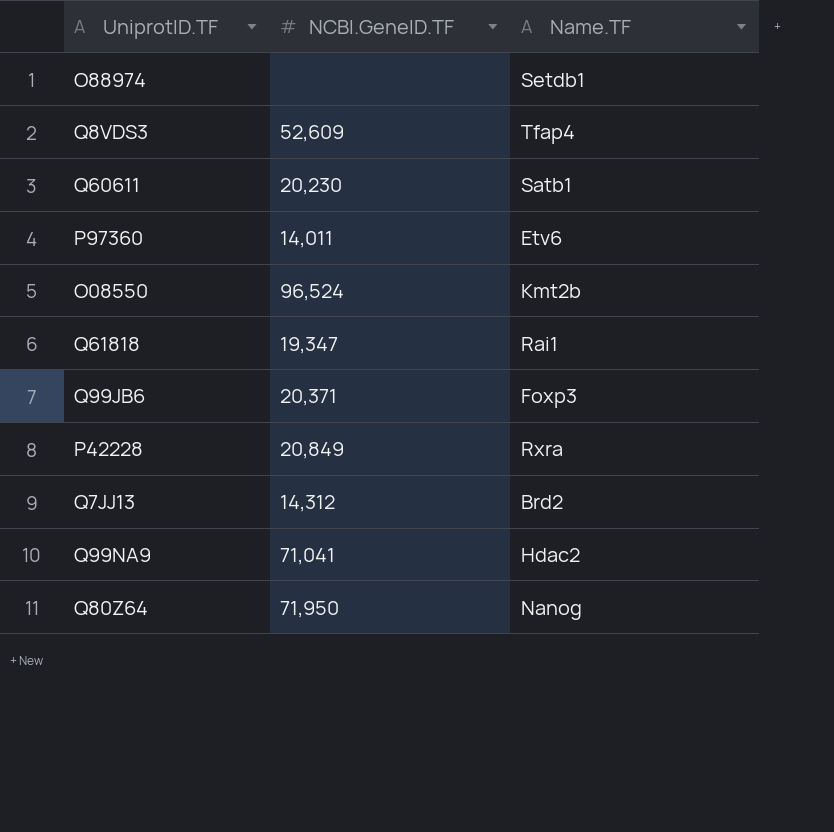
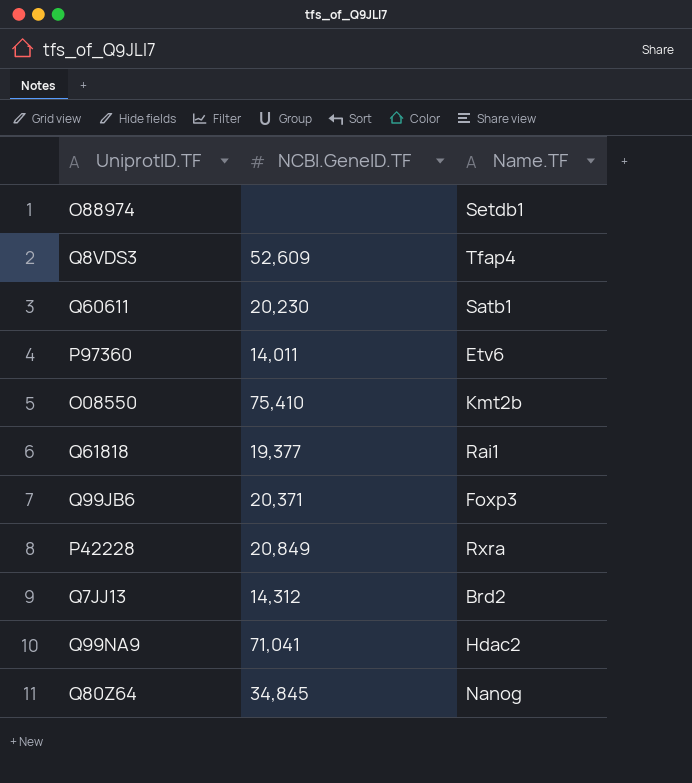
O08550 | NCBI.GeneID.TF: 96,524 -> 75,410
Q61818 | NCBI.GeneID.TF: 19,347 -> 19,377
Q80Z64 | NCBI.GeneID.TF: 71,950 -> 34,845

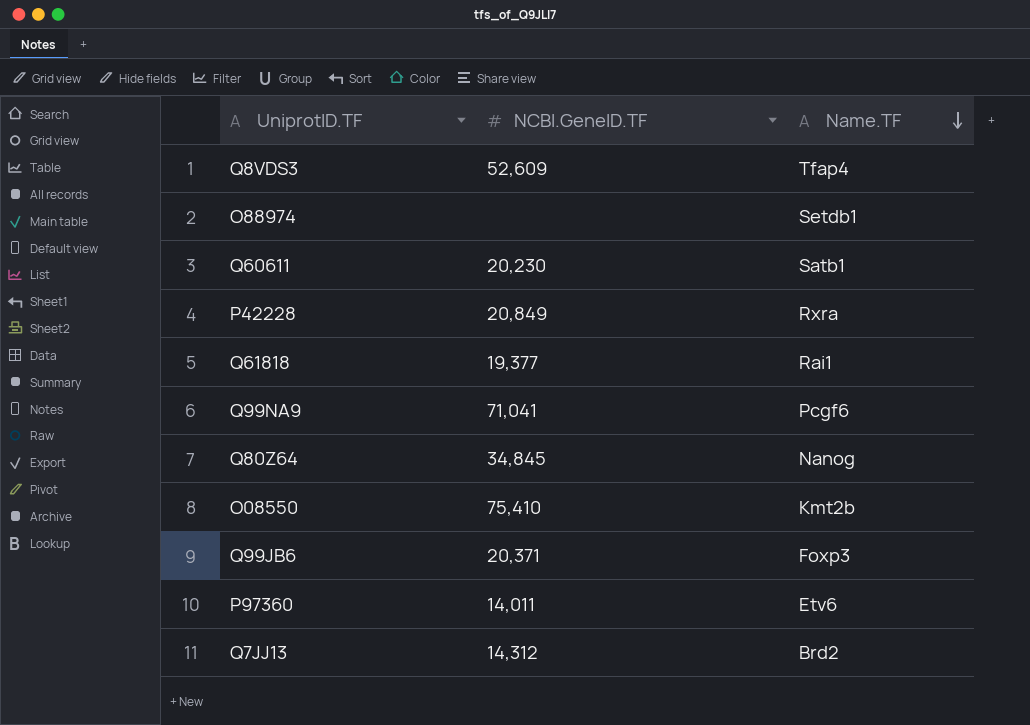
row order: none -> Name.TF descending
Q99NA9 | Name.TF: Hdac2 -> Pcgf6

